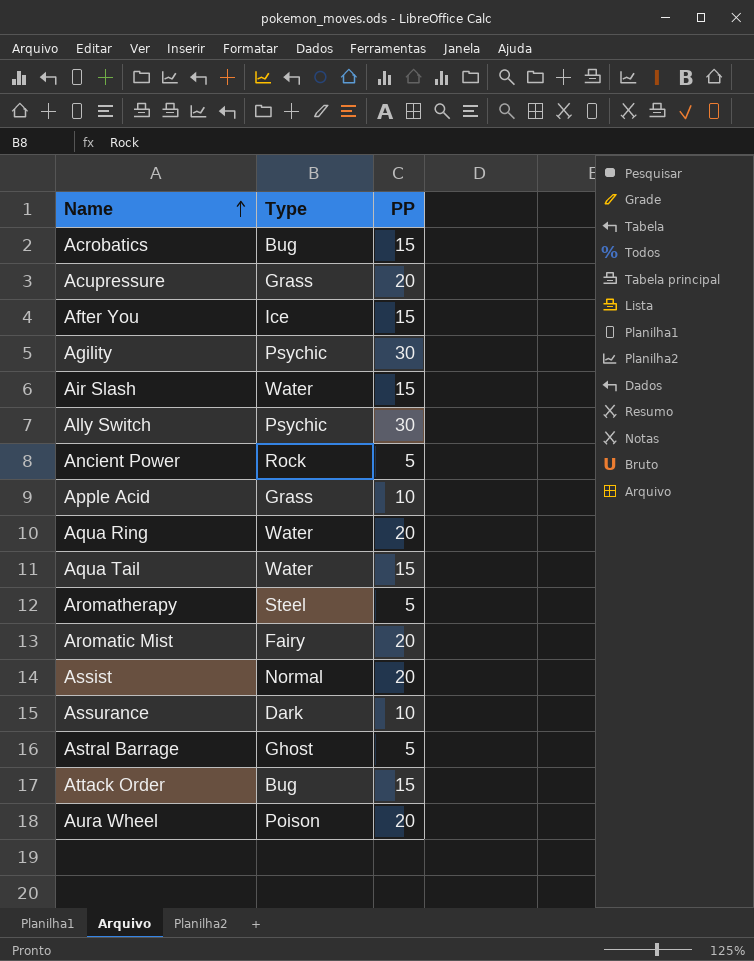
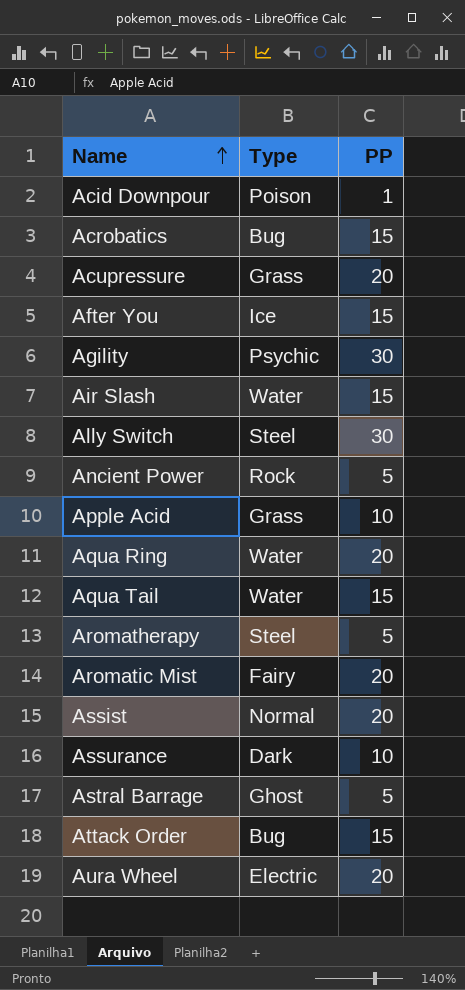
row Acid Downpour: none -> Poison | 1
Ally Switch | Type: Psychic -> Steel
Aura Wheel | Type: Poison -> Electric

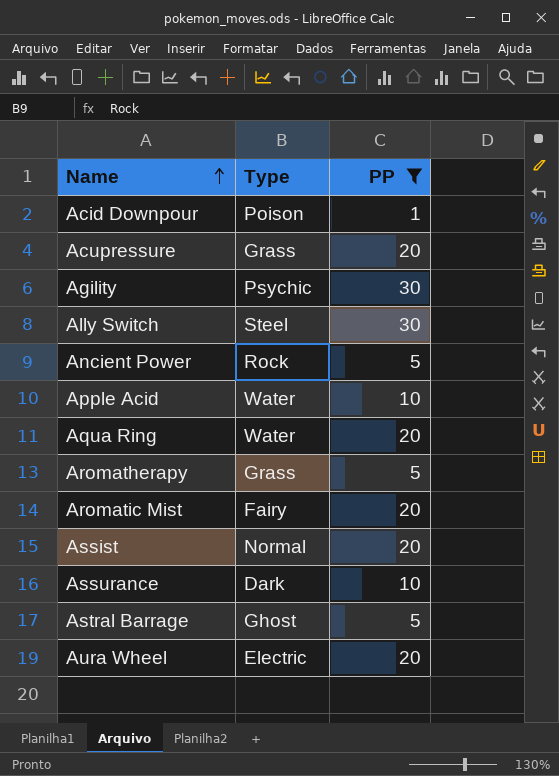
filter: none -> PP != 15
Apple Acid | Type: Grass -> Water
Aromatherapy | Type: Steel -> Grass

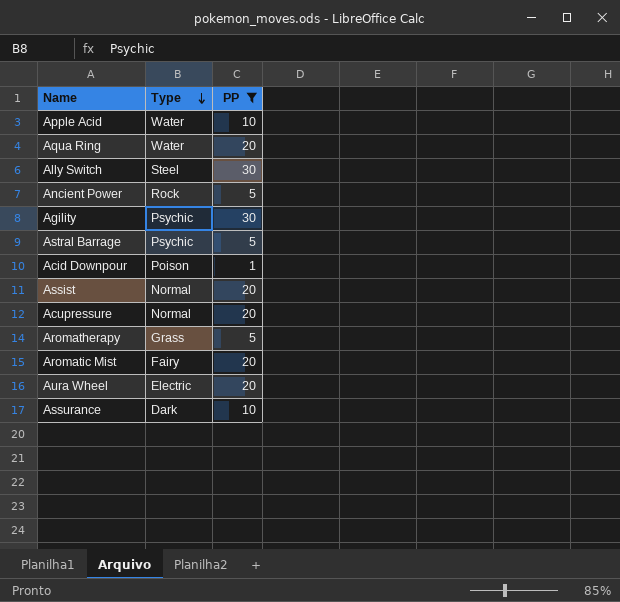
row order: Name ascending -> Type descending
Astral Barrage | Type: Ghost -> Psychic
Acupressure | Type: Grass -> Normal

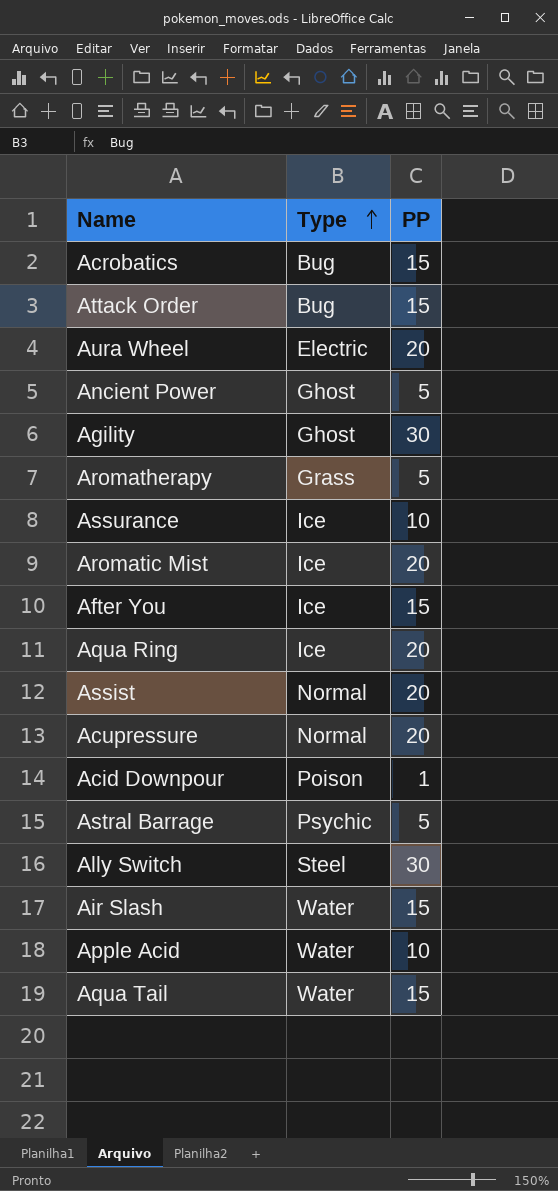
filter: PP != 15 -> none
row order: Type descending -> Type ascending
Ancient Power | Type: Rock -> Ghost
Agility | Type: Psychic -> Ghost
Assurance | Type: Dark -> Ice
Aromatic Mist | Type: Fairy -> Ice
Aqua Ring | Type: Water -> Ice

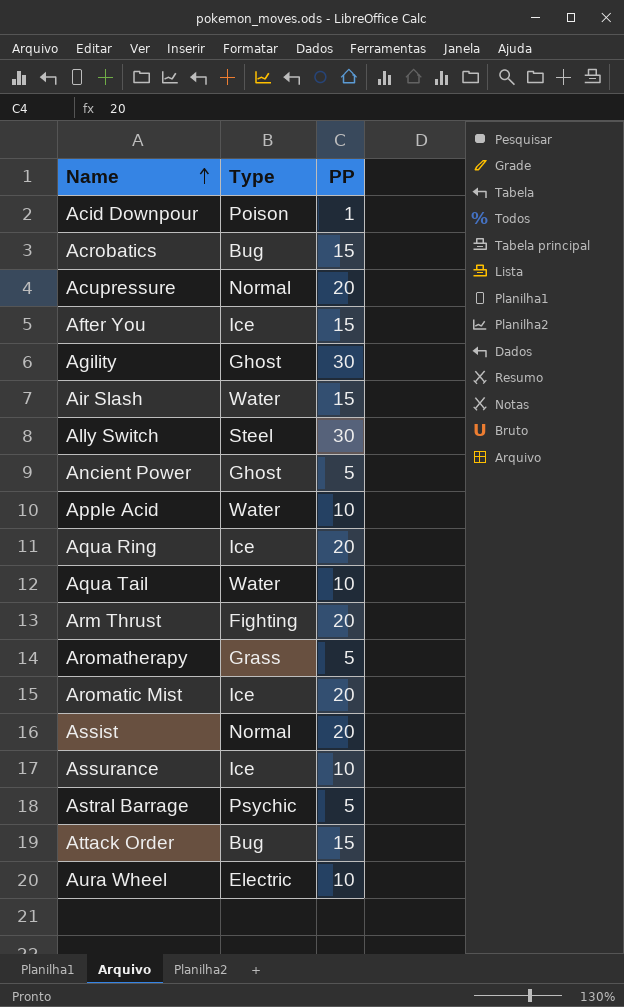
row order: Type ascending -> Name ascending
Aqua Tail | PP: 15 -> 10
row Arm Thrust: none -> Fighting | 20
Aura Wheel | PP: 20 -> 10

